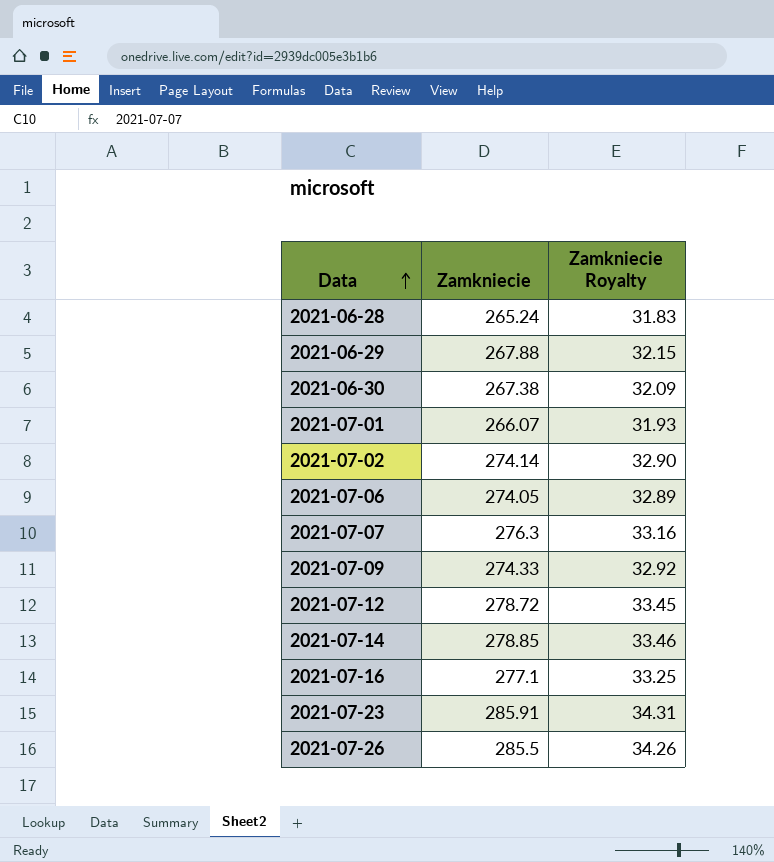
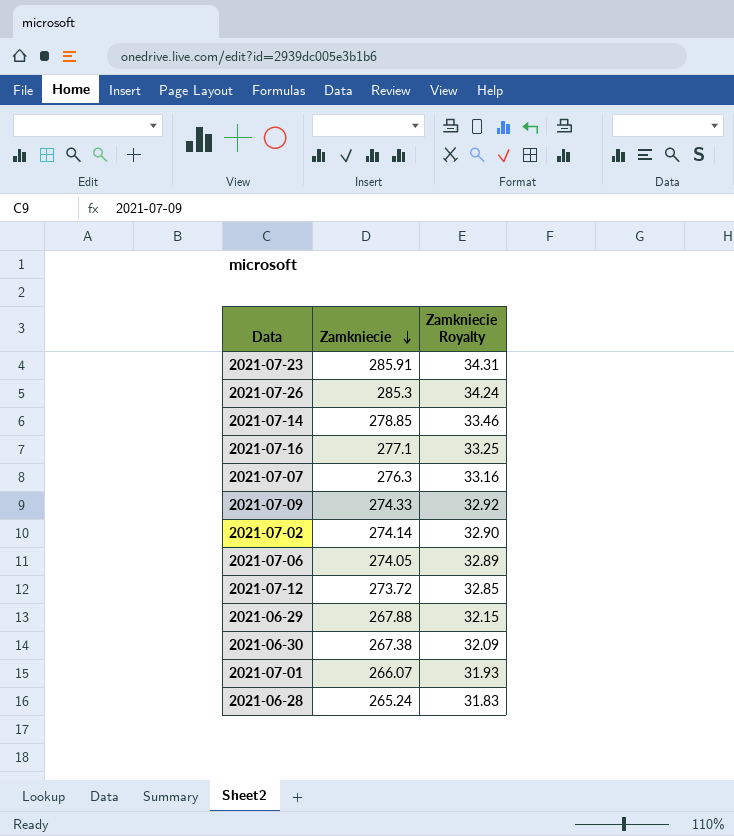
row order: Data ascending -> Zamkniecie descending
2021-07-26 | Zamkniecie: 285.5 -> 285.3
2021-07-26 | Zamkniecie Royalty: 34.26 -> 34.24
2021-07-12 | Zamkniecie: 278.72 -> 273.72
2021-07-12 | Zamkniecie Royalty: 33.45 -> 32.85

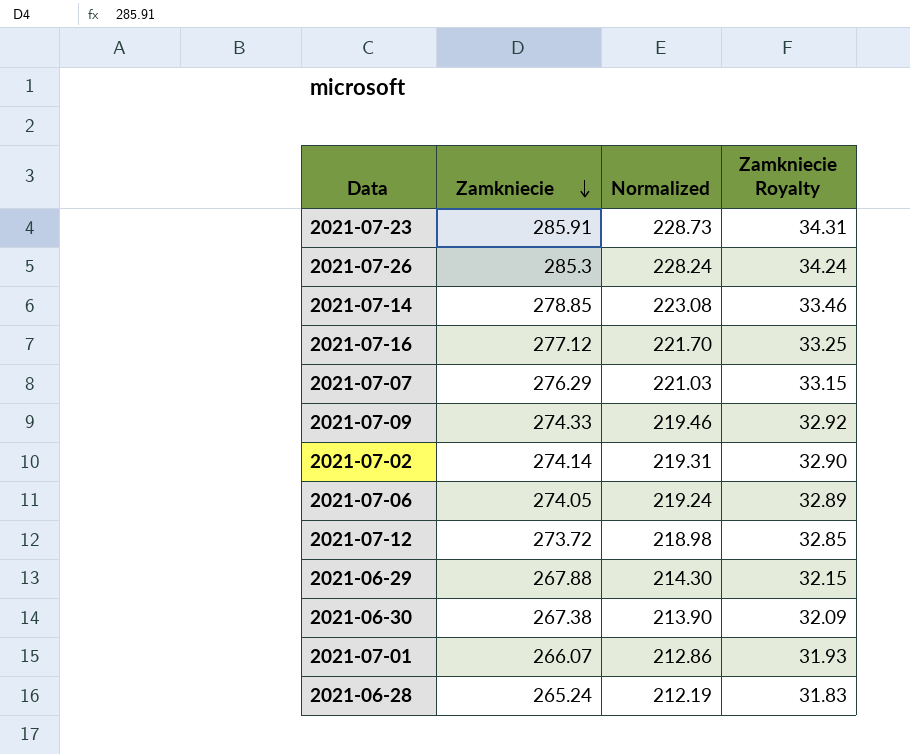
column Normalized | formula: none -> [Zamkniecie] * 0.8
2021-07-16 | Zamkniecie: 277.1 -> 277.12
2021-07-07 | Zamkniecie: 276.3 -> 276.29
2021-07-07 | Zamkniecie Royalty: 33.16 -> 33.15

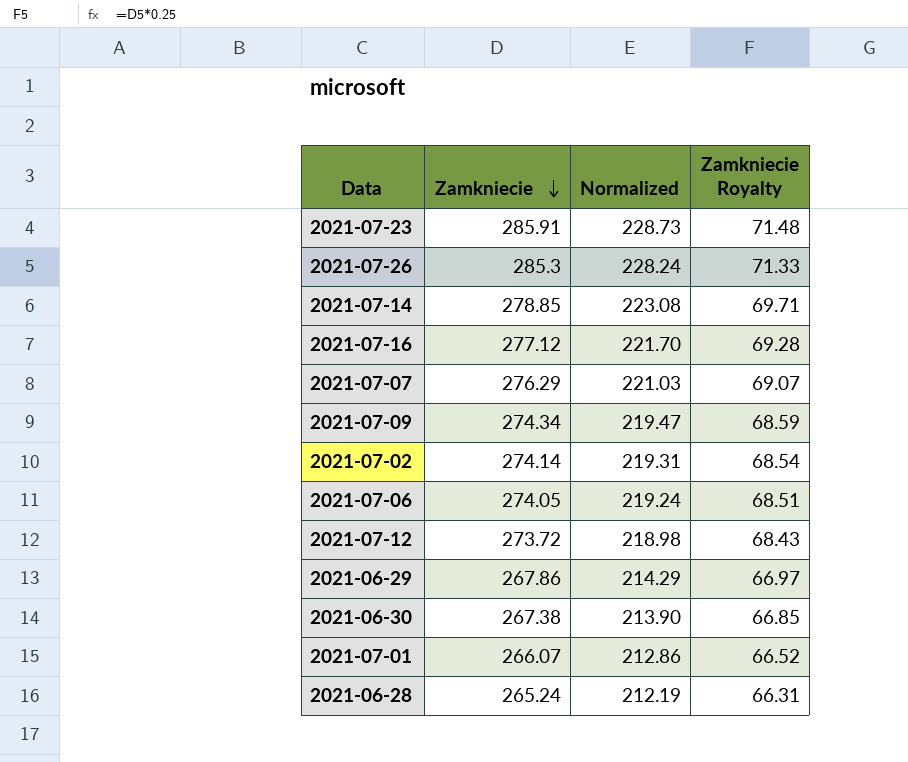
column Zamkniecie Royalty | formula: [Zamkniecie] * 0.12 -> [Zamkniecie] * 0.25
2021-07-09 | Zamkniecie: 274.33 -> 274.34
2021-07-09 | Normalized: 219.46 -> 219.47
2021-06-29 | Zamkniecie: 267.88 -> 267.86
2021-06-29 | Normalized: 214.30 -> 214.29

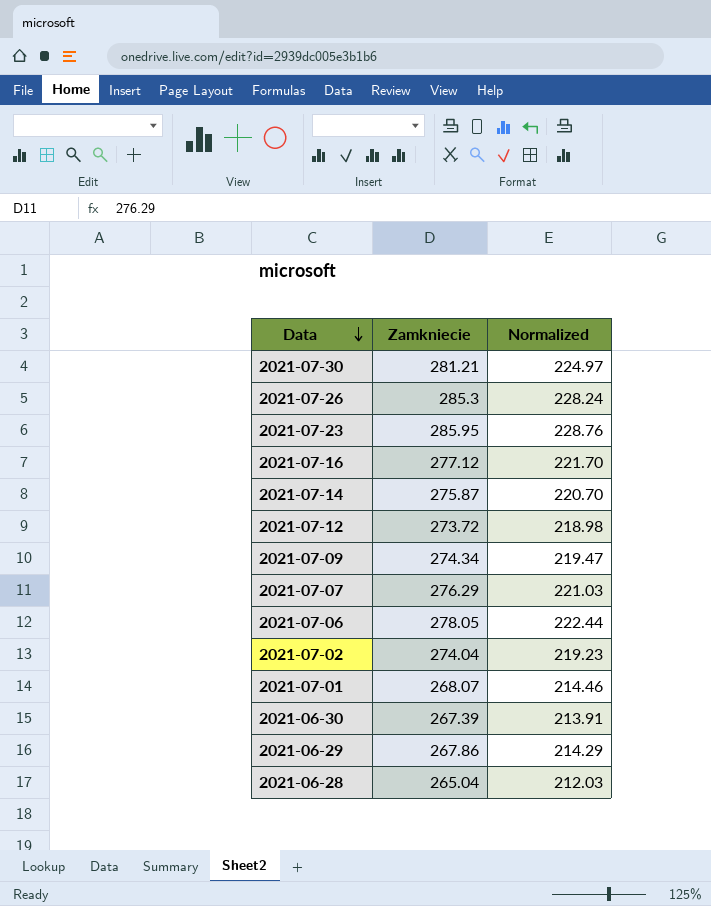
row order: Zamkniecie descending -> Data descending
column Zamkniecie Royalty | formula: [Zamkniecie] * 0.25 -> none
row 2021-07-30: none -> 281.21 | 224.97
2021-07-23 | Zamkniecie: 285.91 -> 285.95
2021-07-23 | Normalized: 228.73 -> 228.76
2021-07-14 | Zamkniecie: 278.85 -> 275.87
2021-07-14 | Normalized: 223.08 -> 220.70
2021-07-06 | Zamkniecie: 274.05 -> 278.05
2021-07-06 | Normalized: 219.24 -> 222.44
2021-07-02 | Zamkniecie: 274.14 -> 274.04
2021-07-02 | Normalized: 219.31 -> 219.23
2021-07-01 | Zamkniecie: 266.07 -> 268.07
2021-07-01 | Normalized: 212.86 -> 214.46
2021-06-30 | Zamkniecie: 267.38 -> 267.39
2021-06-30 | Normalized: 213.90 -> 213.91
2021-06-28 | Zamkniecie: 265.24 -> 265.04
2021-06-28 | Normalized: 212.19 -> 212.03

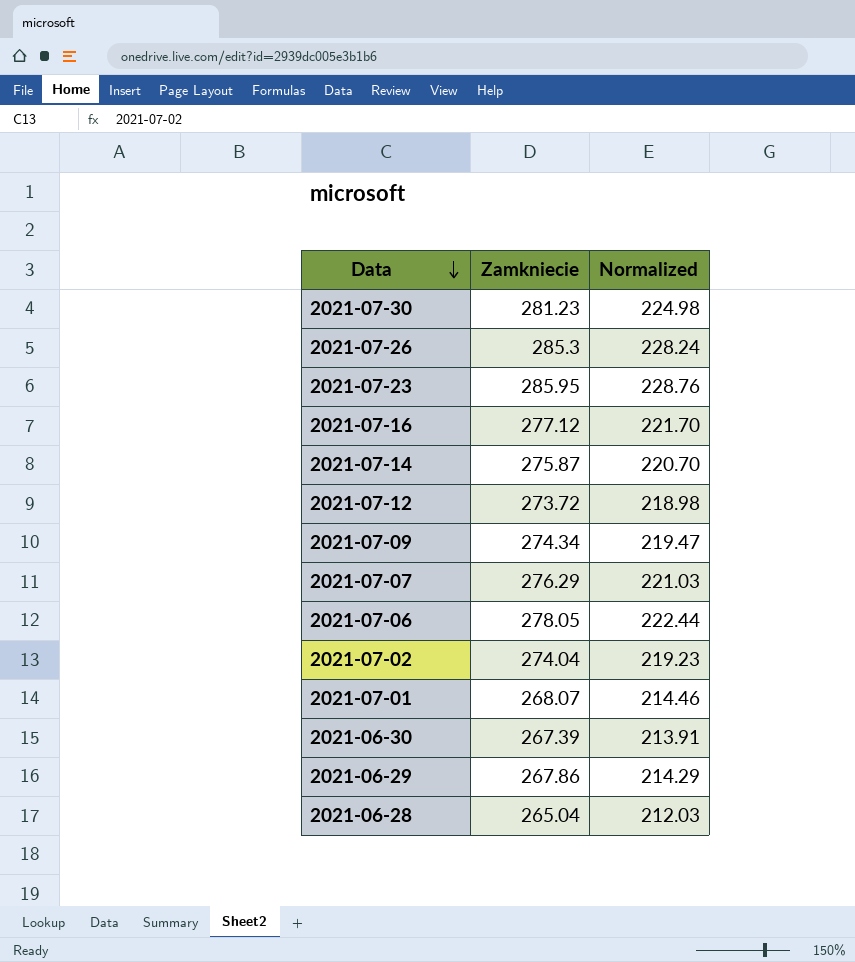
2021-07-30 | Zamkniecie: 281.21 -> 281.23
2021-07-30 | Normalized: 224.97 -> 224.98

